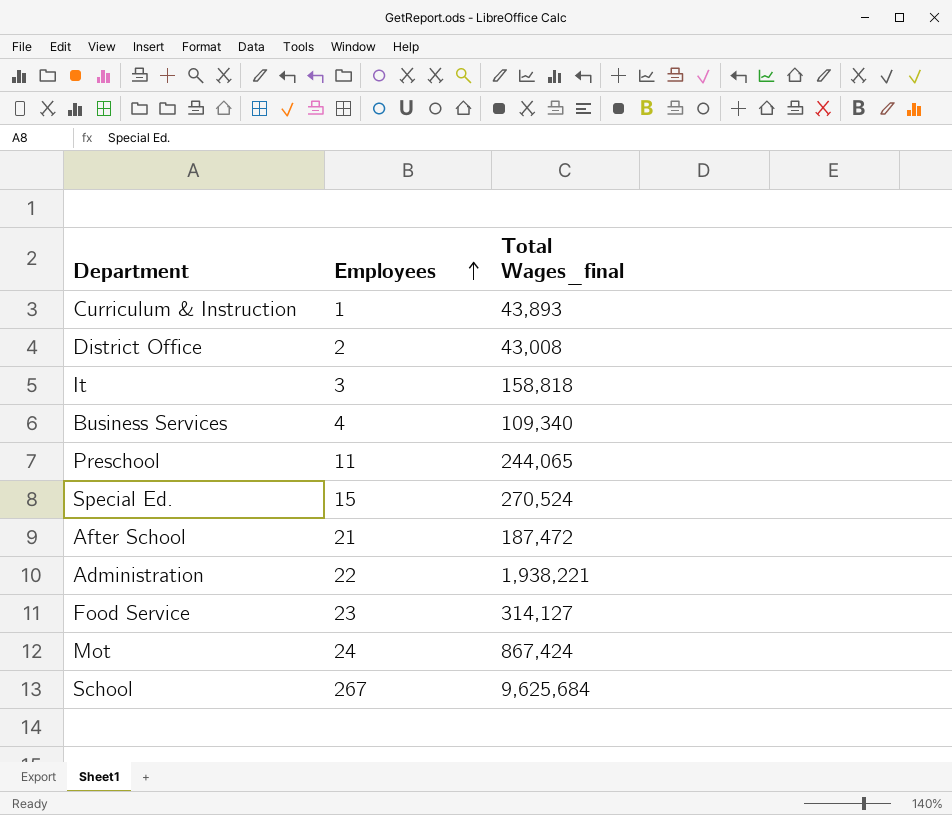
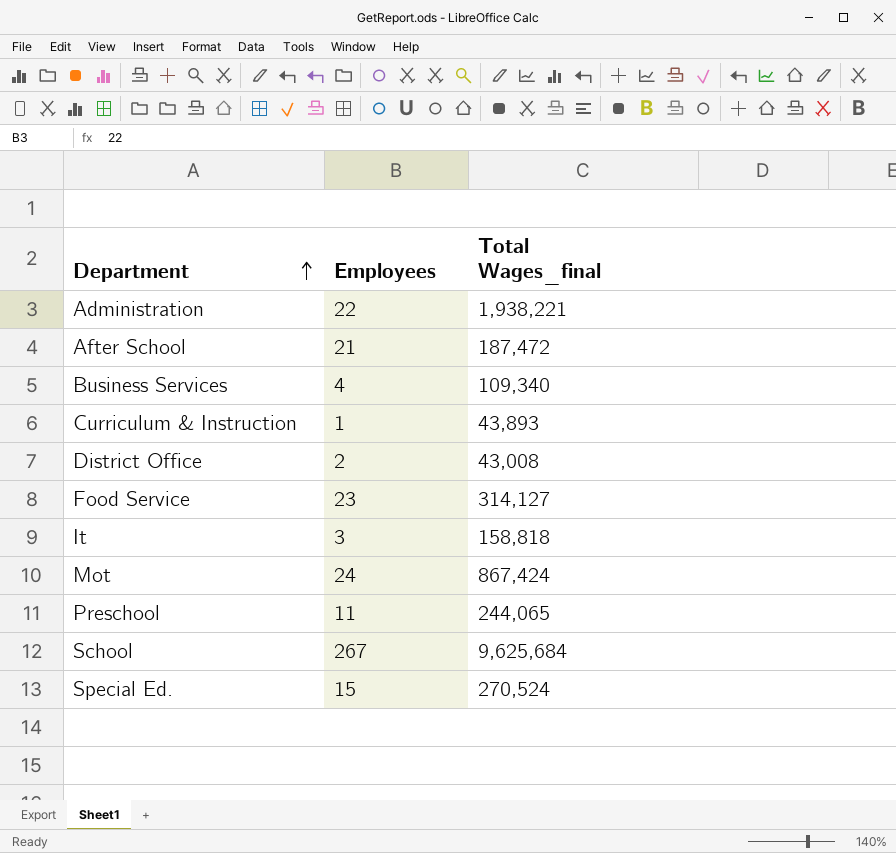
row order: Employees ascending -> Department ascending

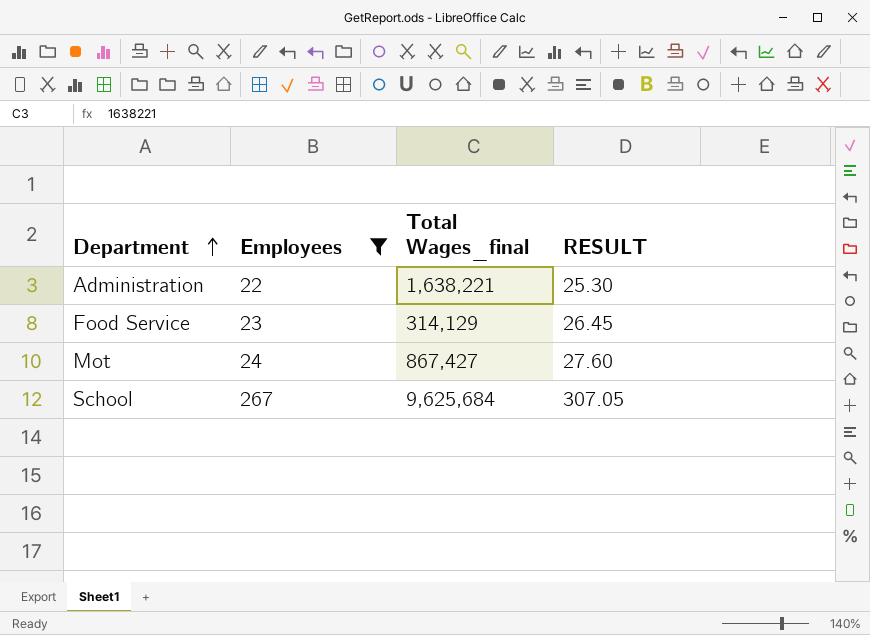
filter: none -> Employees >= 22
column RESULT | formula: none -> [Employees] * 1.15
Administration | Total Wages_final: 1,938,221 -> 1,638,221
Food Service | Total Wages_final: 314,127 -> 314,129
Mot | Total Wages_final: 867,424 -> 867,427

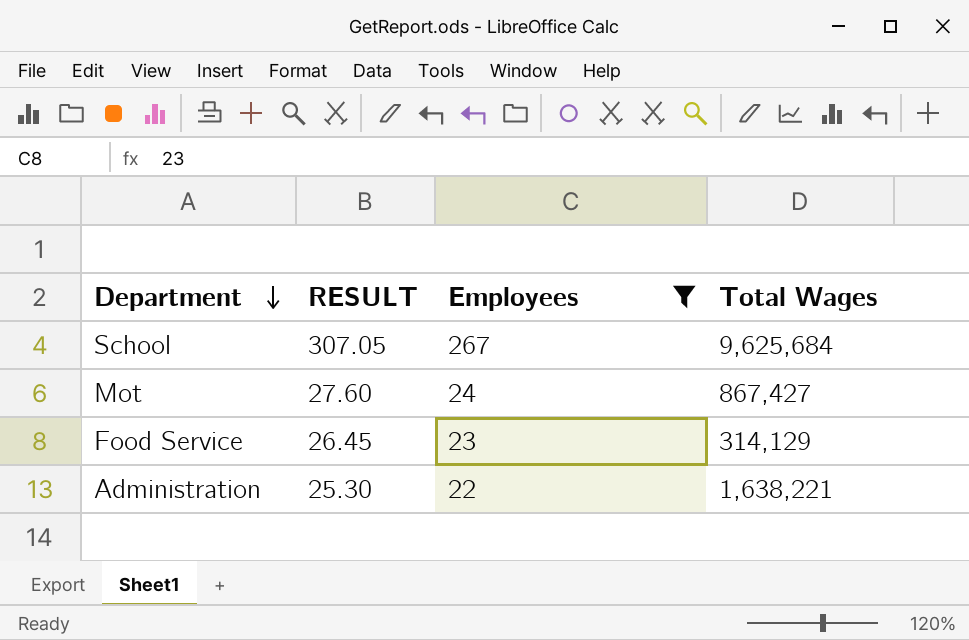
row order: Department ascending -> Department descending
column RESULT | position: 4 -> 2
column name: Total Wages_final -> Total Wages

